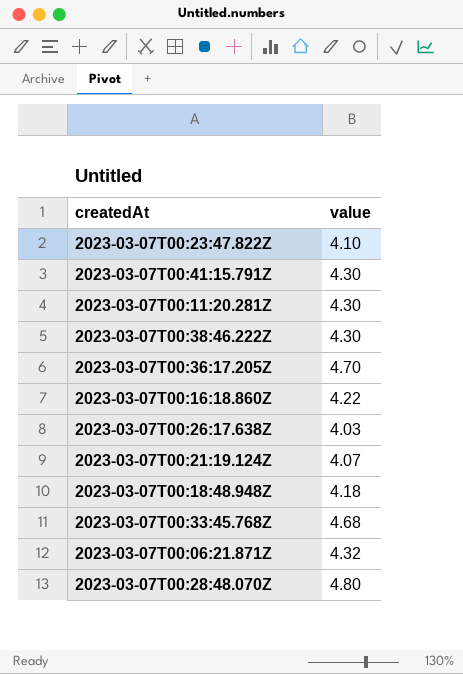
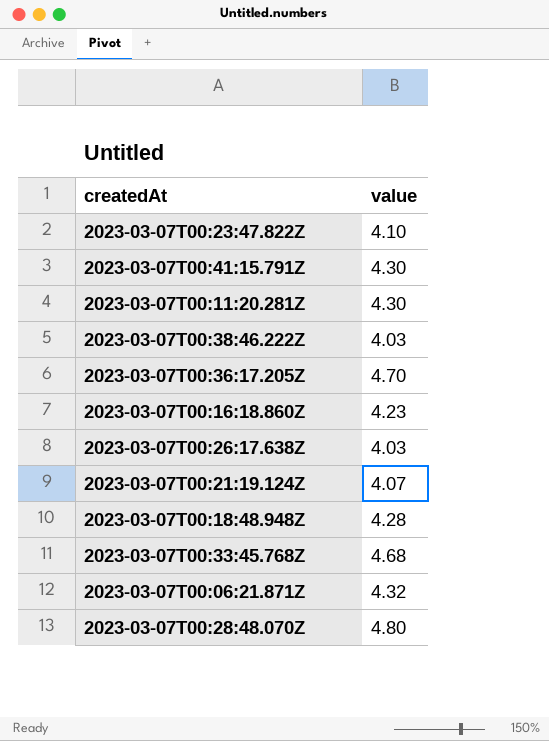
2023-03-07T00:38:46.222Z | value: 4.30 -> 4.03
2023-03-07T00:16:18.860Z | value: 4.22 -> 4.23
2023-03-07T00:18:48.948Z | value: 4.18 -> 4.28

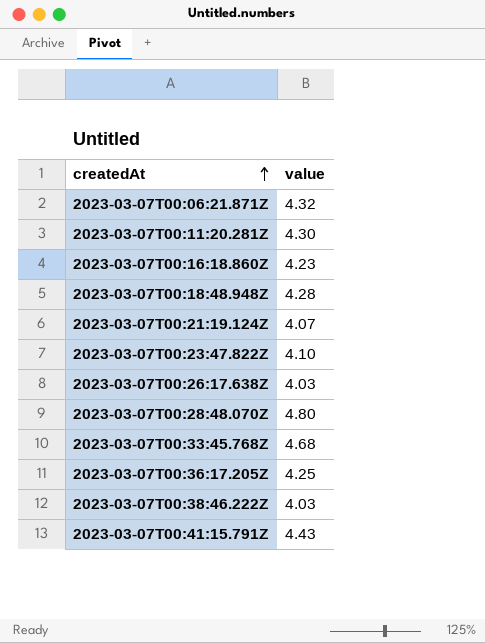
row order: none -> createdAt ascending
2023-03-07T00:36:17.205Z | value: 4.70 -> 4.25
2023-03-07T00:41:15.791Z | value: 4.30 -> 4.43

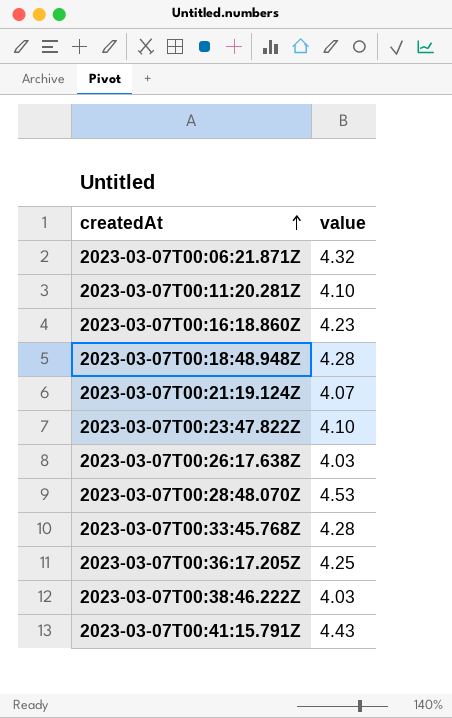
2023-03-07T00:11:20.281Z | value: 4.30 -> 4.10
2023-03-07T00:28:48.070Z | value: 4.80 -> 4.53
2023-03-07T00:33:45.768Z | value: 4.68 -> 4.28

